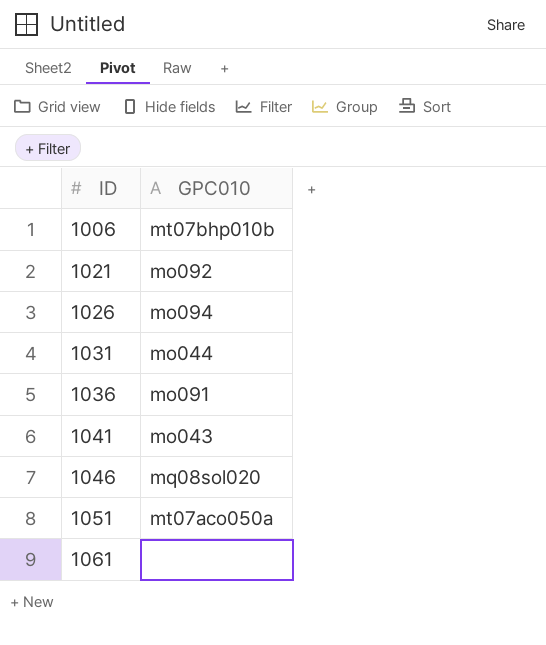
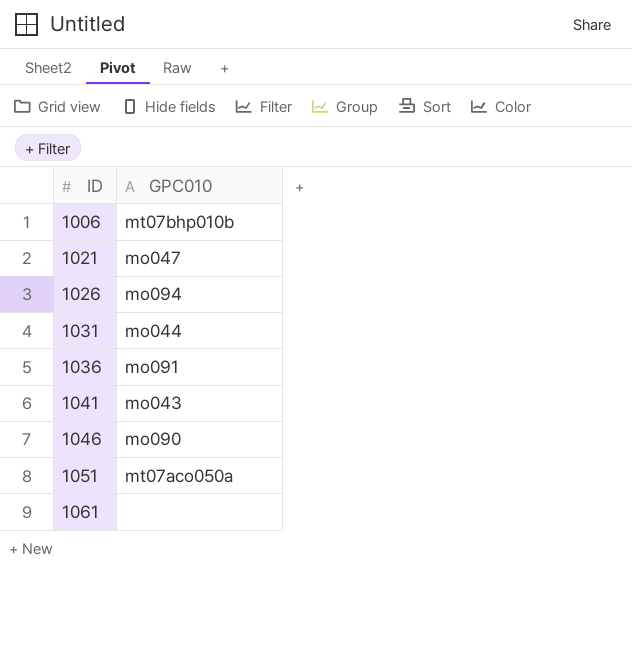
1021 | GPC010: mo092 -> mo047
1046 | GPC010: mq08sol020 -> mo090

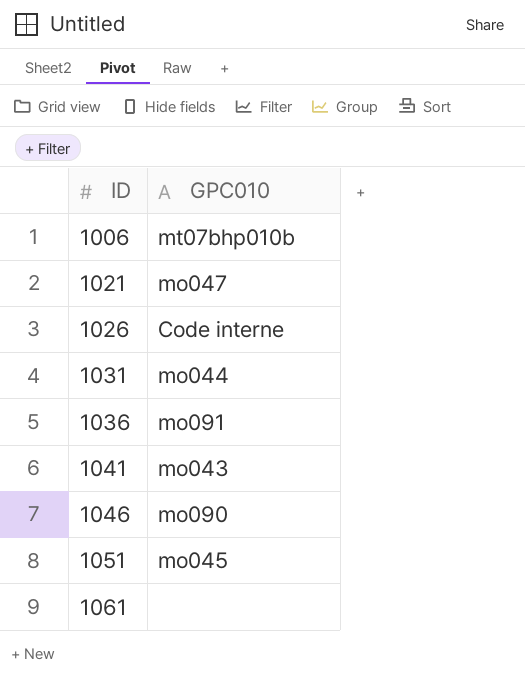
1026 | GPC010: mo094 -> Code interne
1051 | GPC010: mt07aco050a -> mo045

